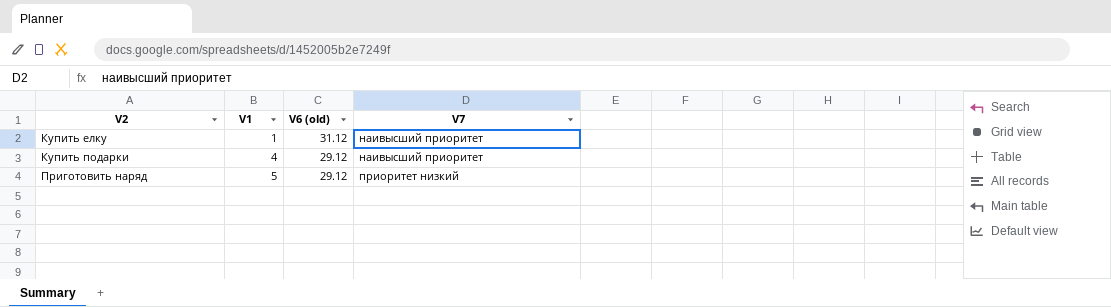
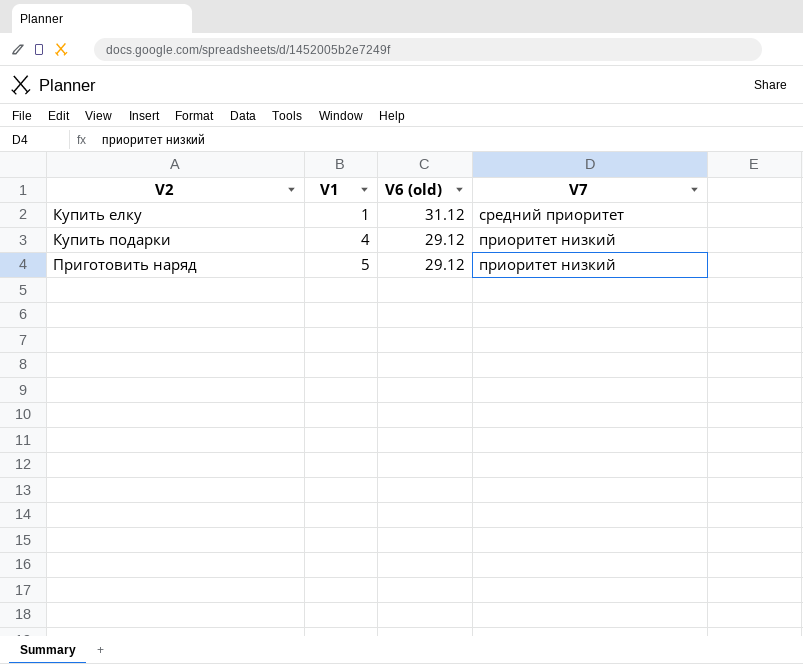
Купить елку | V7: наивысший приоритет -> средний приоритет
Купить подарки | V7: наивысший приоритет -> приоритет низкий

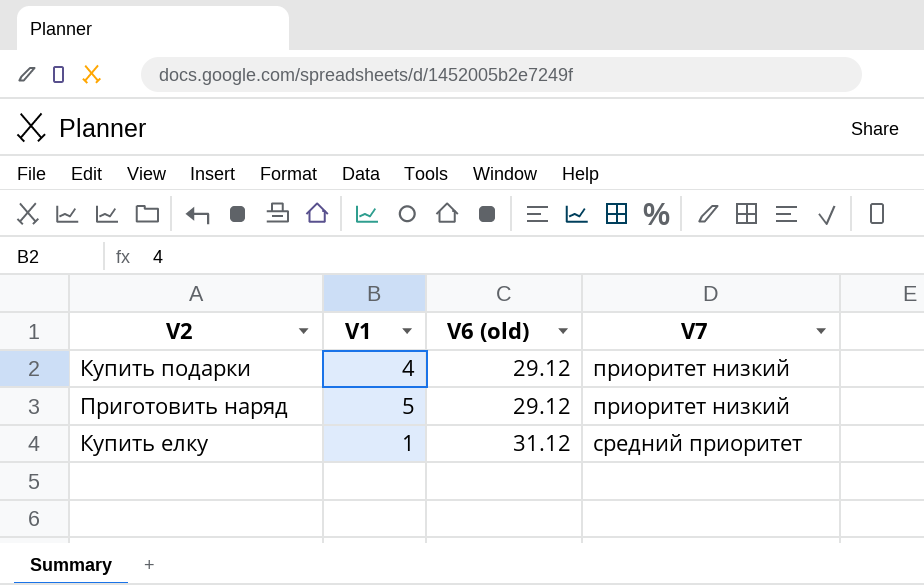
row order: V2 ascending -> V6 (old) ascending

